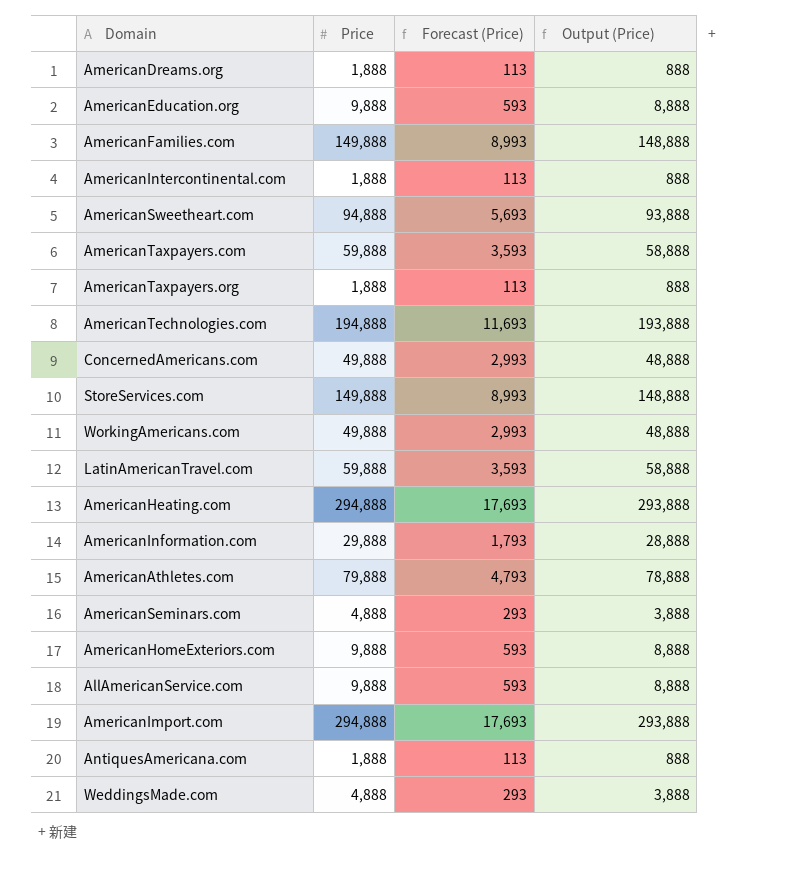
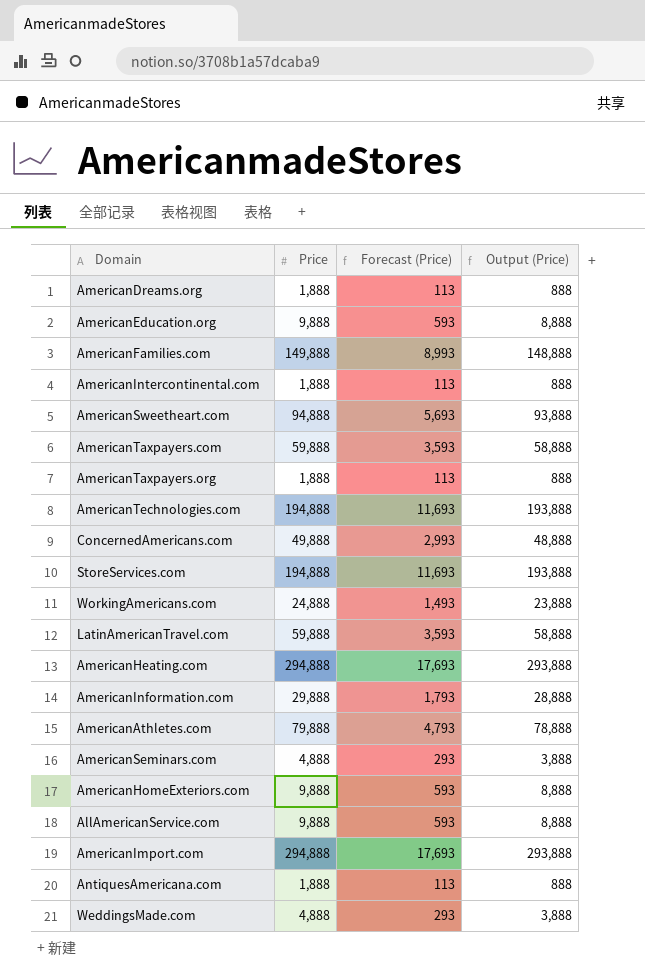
StoreServices.com | Price: 149,888 -> 194,888
StoreServices.com | Forecast (Price): 8,993 -> 11,693
StoreServices.com | Output (Price): 148,888 -> 193,888
WorkingAmericans.com | Price: 49,888 -> 24,888
WorkingAmericans.com | Forecast (Price): 2,993 -> 1,493
WorkingAmericans.com | Output (Price): 48,888 -> 23,888

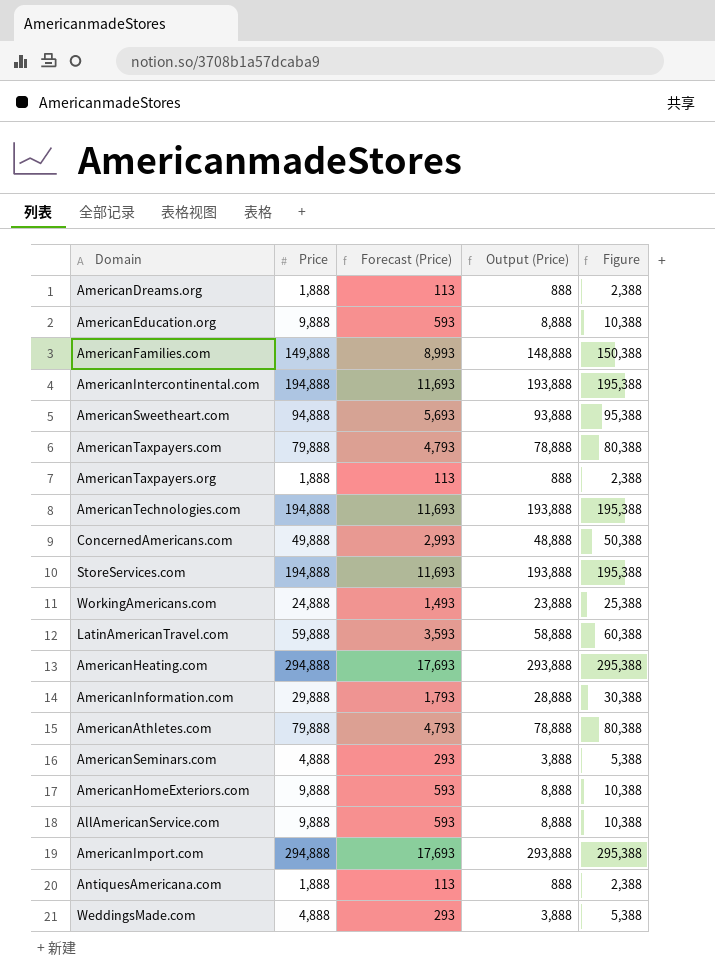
column Figure | formula: none -> [Price] + 500
AmericanIntercontinental.com | Price: 1,888 -> 194,888
AmericanIntercontinental.com | Forecast (Price): 113 -> 11,693
AmericanIntercontinental.com | Output (Price): 888 -> 193,888
AmericanTaxpayers.com | Price: 59,888 -> 79,888
AmericanTaxpayers.com | Forecast (Price): 3,593 -> 4,793
AmericanTaxpayers.com | Output (Price): 58,888 -> 78,888

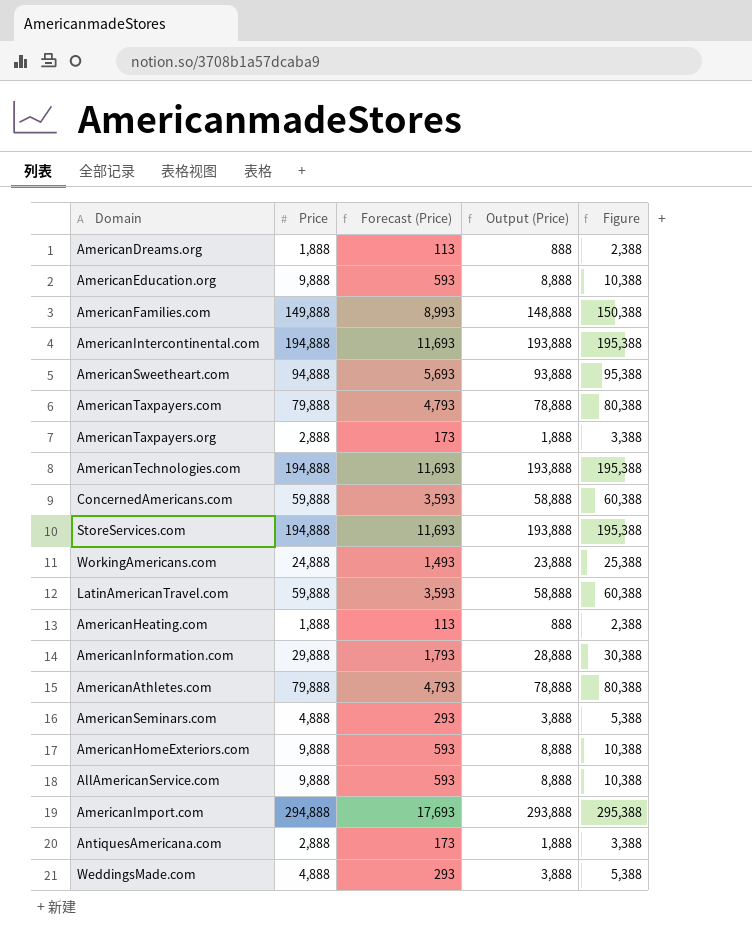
AmericanTaxpayers.org | Price: 1,888 -> 2,888
AmericanTaxpayers.org | Forecast (Price): 113 -> 173
AmericanTaxpayers.org | Output (Price): 888 -> 1,888
AmericanTaxpayers.org | Figure: 2,388 -> 3,388
ConcernedAmericans.com | Price: 49,888 -> 59,888
ConcernedAmericans.com | Forecast (Price): 2,993 -> 3,593
ConcernedAmericans.com | Output (Price): 48,888 -> 58,888
ConcernedAmericans.com | Figure: 50,388 -> 60,388
AmericanHeating.com | Price: 294,888 -> 1,888
AmericanHeating.com | Forecast (Price): 17,693 -> 113
AmericanHeating.com | Output (Price): 293,888 -> 888
AmericanHeating.com | Figure: 295,388 -> 2,388
AntiquesAmericana.com | Price: 1,888 -> 2,888
AntiquesAmericana.com | Forecast (Price): 113 -> 173
AntiquesAmericana.com | Output (Price): 888 -> 1,888
AntiquesAmericana.com | Figure: 2,388 -> 3,388

